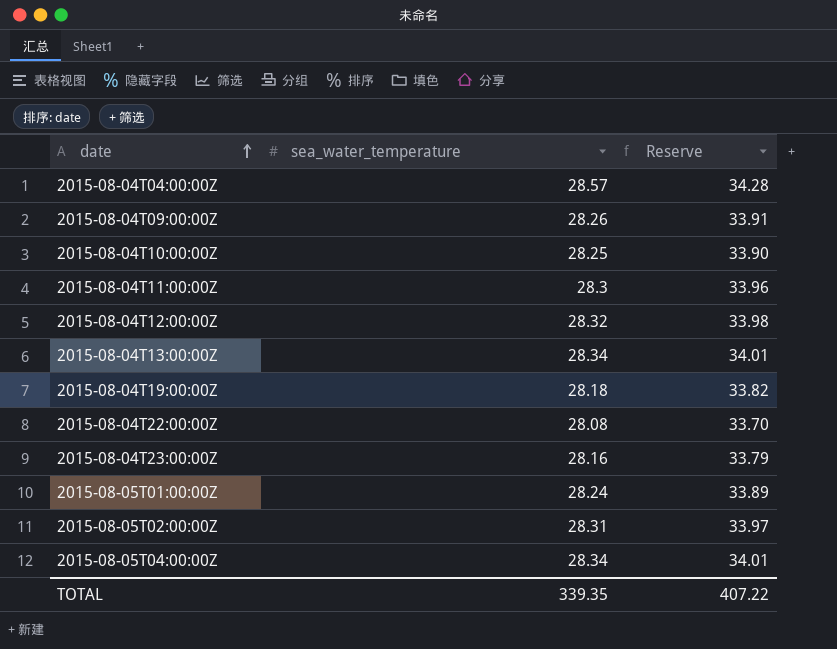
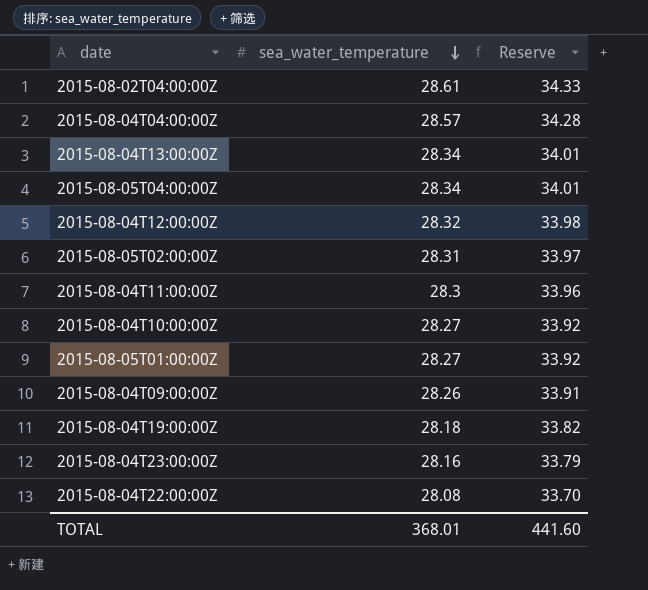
row order: date ascending -> sea_water_temperature descending
row 2015-08-02T04:00:00Z: none -> 28.61 | 34.33
2015-08-04T10:00:00Z | sea_water_temperature: 28.25 -> 28.27
2015-08-04T10:00:00Z | Reserve: 33.90 -> 33.92
2015-08-05T01:00:00Z | sea_water_temperature: 28.24 -> 28.27
2015-08-05T01:00:00Z | Reserve: 33.89 -> 33.92
TOTAL | sea_water_temperature: 339.35 -> 368.01
TOTAL | Reserve: 407.22 -> 441.60

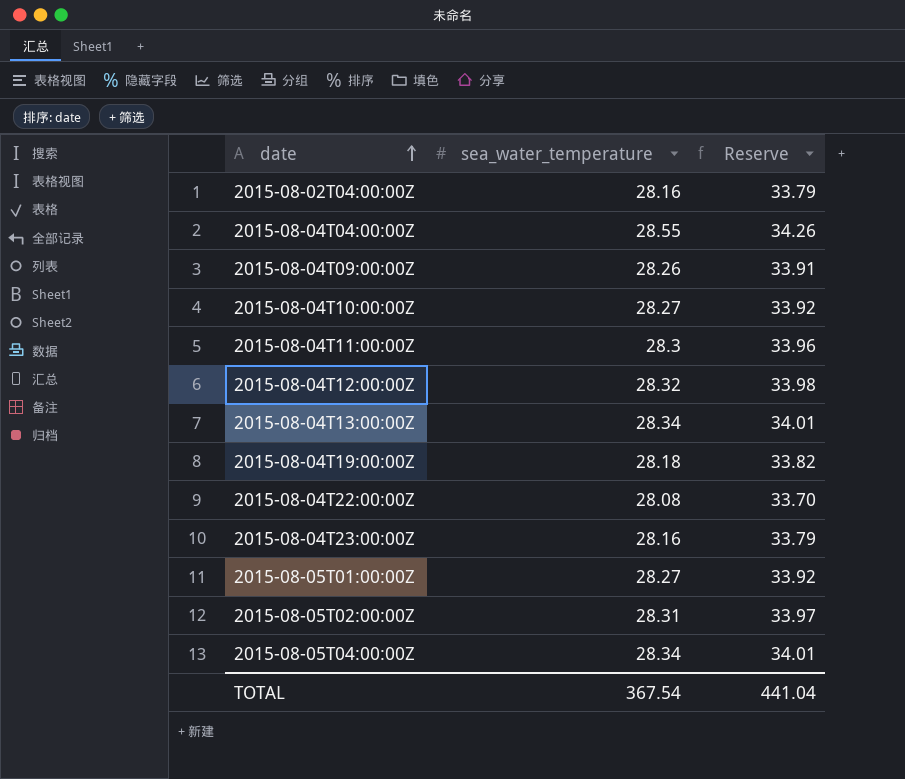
row order: sea_water_temperature descending -> date ascending
2015-08-02T04:00:00Z | sea_water_temperature: 28.61 -> 28.16
2015-08-02T04:00:00Z | Reserve: 34.33 -> 33.79
2015-08-04T04:00:00Z | sea_water_temperature: 28.57 -> 28.55
2015-08-04T04:00:00Z | Reserve: 34.28 -> 34.26
TOTAL | sea_water_temperature: 368.01 -> 367.54
TOTAL | Reserve: 441.60 -> 441.04

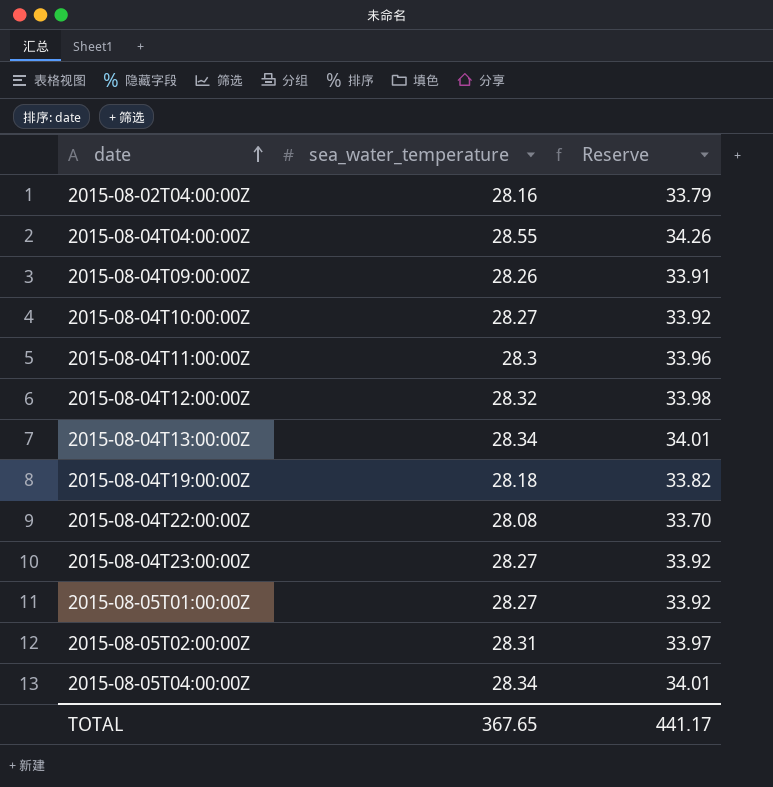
2015-08-04T23:00:00Z | sea_water_temperature: 28.16 -> 28.27
2015-08-04T23:00:00Z | Reserve: 33.79 -> 33.92
TOTAL | sea_water_temperature: 367.54 -> 367.65
TOTAL | Reserve: 441.04 -> 441.17

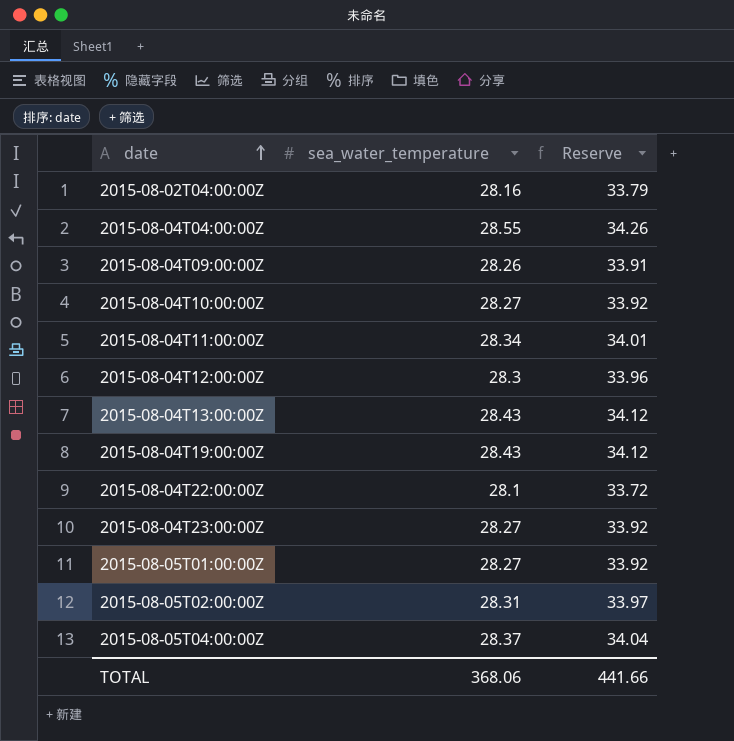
2015-08-04T11:00:00Z | sea_water_temperature: 28.3 -> 28.34
2015-08-04T11:00:00Z | Reserve: 33.96 -> 34.01
2015-08-04T12:00:00Z | sea_water_temperature: 28.32 -> 28.3
2015-08-04T12:00:00Z | Reserve: 33.98 -> 33.96
2015-08-04T13:00:00Z | sea_water_temperature: 28.34 -> 28.43
2015-08-04T13:00:00Z | Reserve: 34.01 -> 34.12
2015-08-04T19:00:00Z | sea_water_temperature: 28.18 -> 28.43
2015-08-04T19:00:00Z | Reserve: 33.82 -> 34.12
2015-08-04T22:00:00Z | sea_water_temperature: 28.08 -> 28.1
2015-08-04T22:00:00Z | Reserve: 33.70 -> 33.72
2015-08-05T04:00:00Z | sea_water_temperature: 28.34 -> 28.37
2015-08-05T04:00:00Z | Reserve: 34.01 -> 34.04
TOTAL | sea_water_temperature: 367.65 -> 368.06
TOTAL | Reserve: 441.17 -> 441.66

